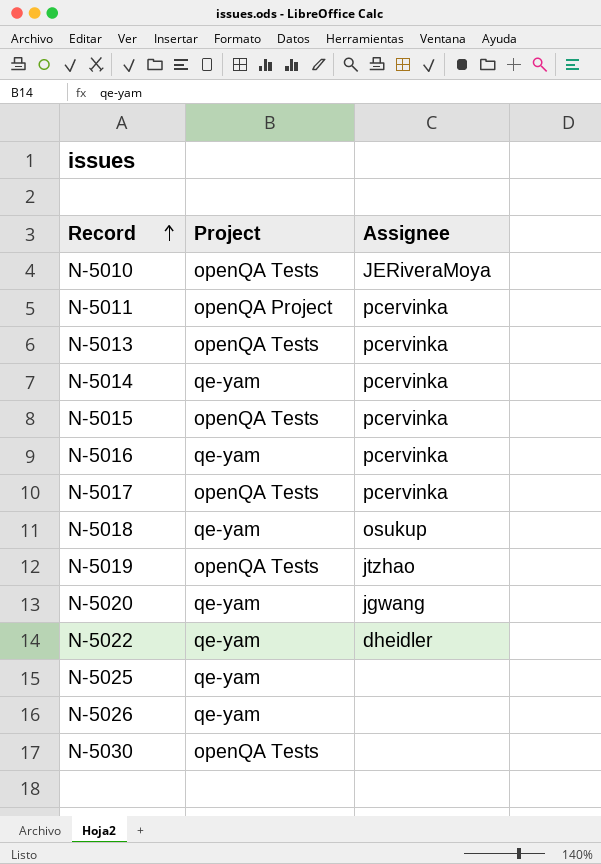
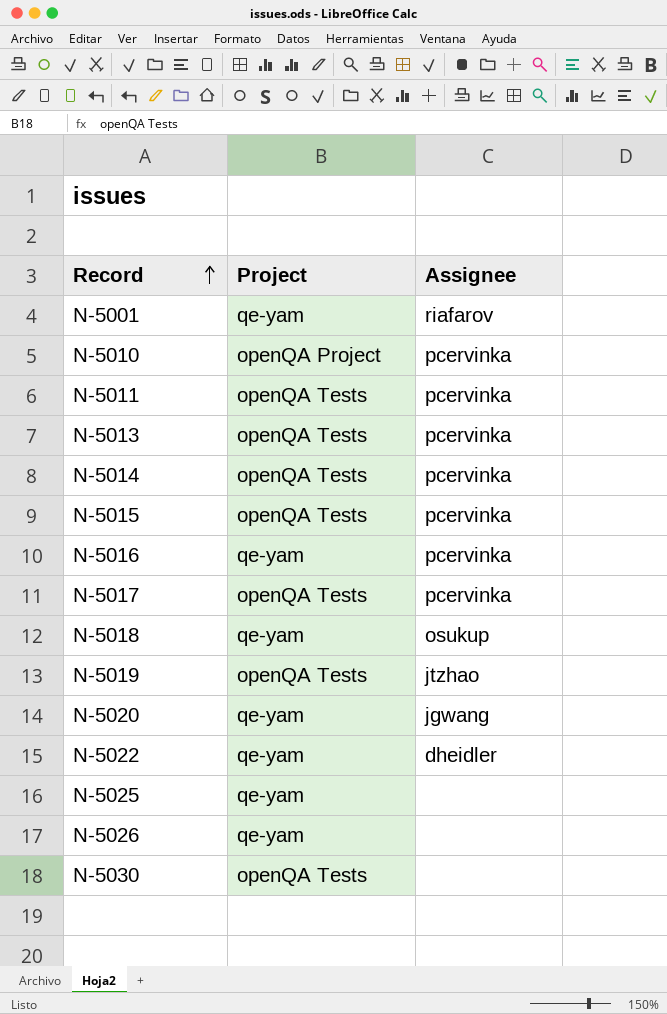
row N-5001: none -> qe-yam | riafarov
N-5010 | Project: openQA Tests -> openQA Project
N-5010 | Assignee: JERiveraMoya -> pcervinka
N-5011 | Project: openQA Project -> openQA Tests
N-5014 | Project: qe-yam -> openQA Tests

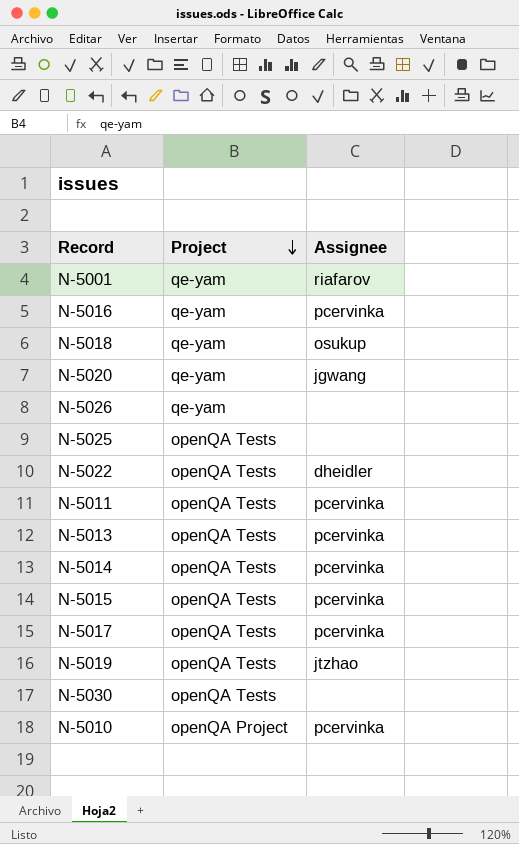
row order: Record ascending -> Project descending
N-5025 | Project: qe-yam -> openQA Tests
N-5022 | Project: qe-yam -> openQA Tests

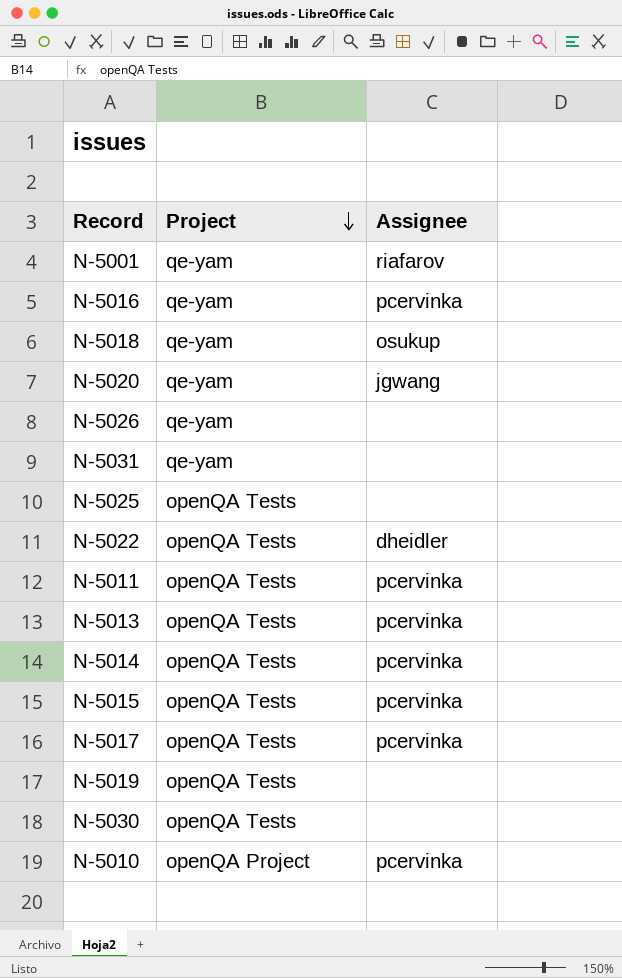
row N-5031: none -> qe-yam | none
N-5019 | Assignee: jtzhao -> none

